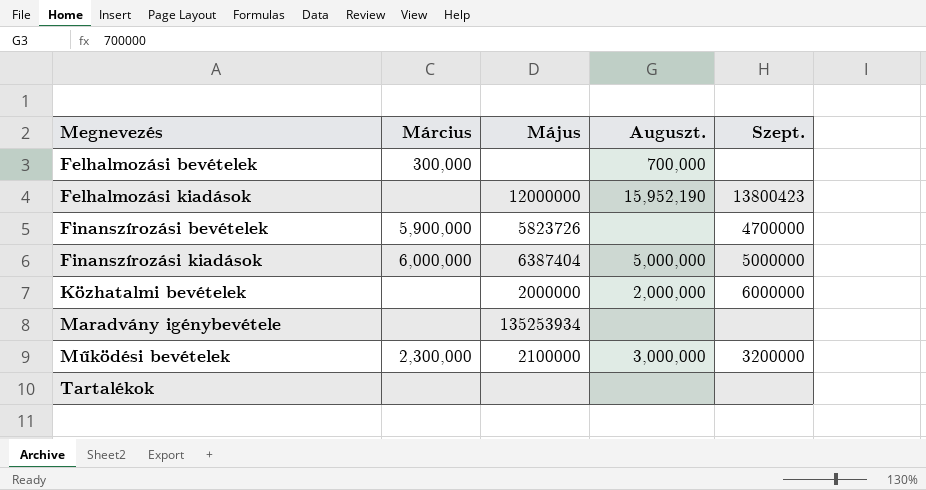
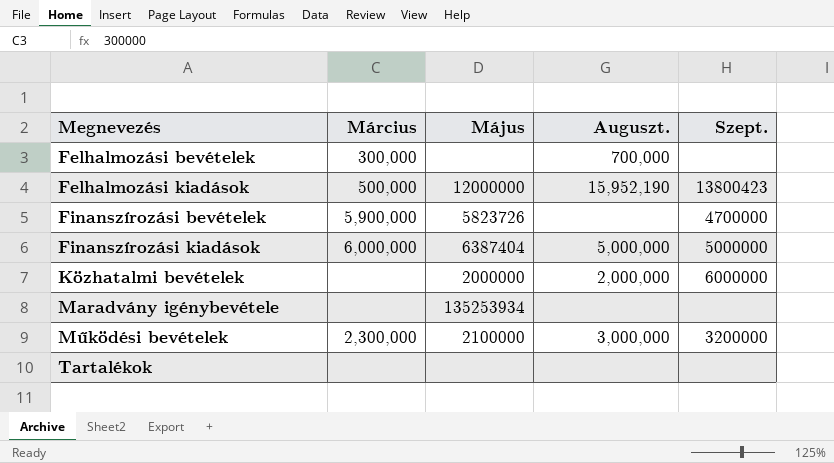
Felhalmozási kiadások | Március: none -> 500,000

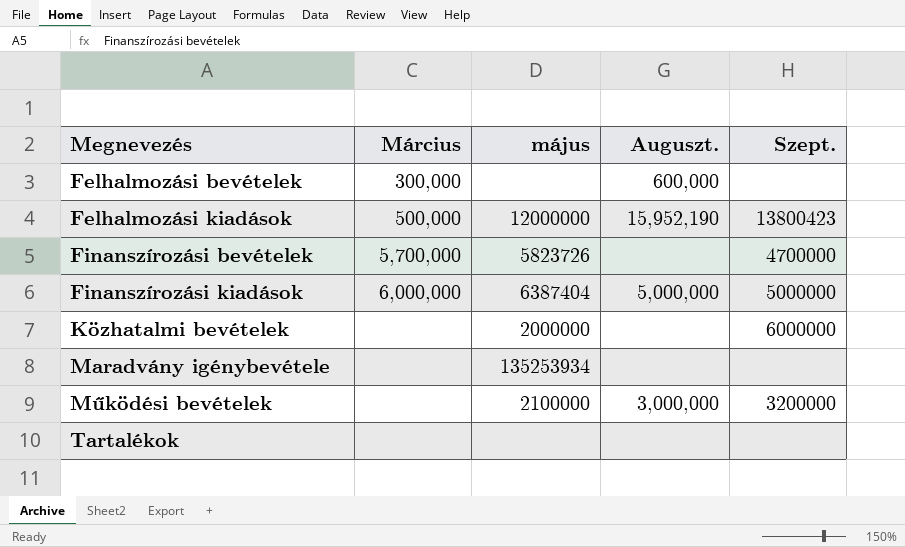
column name: Május -> május
Felhalmozási bevételek | Auguszt.: 700,000 -> 600,000
Finanszírozási bevételek | Március: 5,900,000 -> 5,700,000
Közhatalmi bevételek | Auguszt.: 2,000,000 -> none
Működési bevételek | Március: 2,300,000 -> none

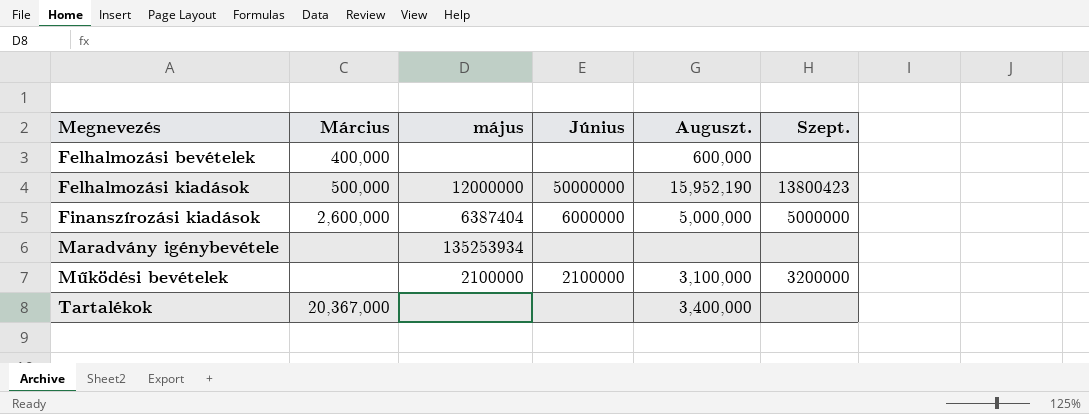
column Június | position: none -> 4
row Finanszírozási bevételek: 5,700,000 | 5823726 | none | 4700000 -> none
row Közhatalmi bevételek: none | 2000000 | none | 6000000 -> none
Felhalmozási bevételek | Március: 300,000 -> 400,000
Finanszírozási kiadások | Március: 6,000,000 -> 2,600,000
Működési bevételek | Auguszt.: 3,000,000 -> 3,100,000
Tartalékok | Március: none -> 20,367,000
Tartalékok | Auguszt.: none -> 3,400,000

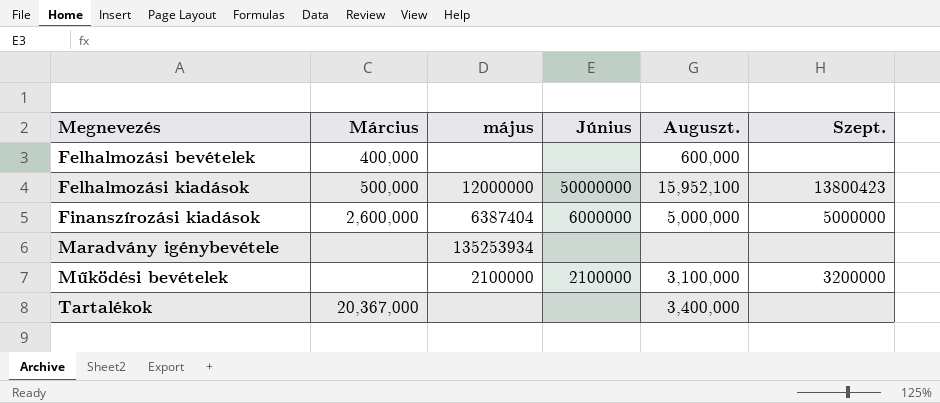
Felhalmozási kiadások | Auguszt.: 15,952,190 -> 15,952,100

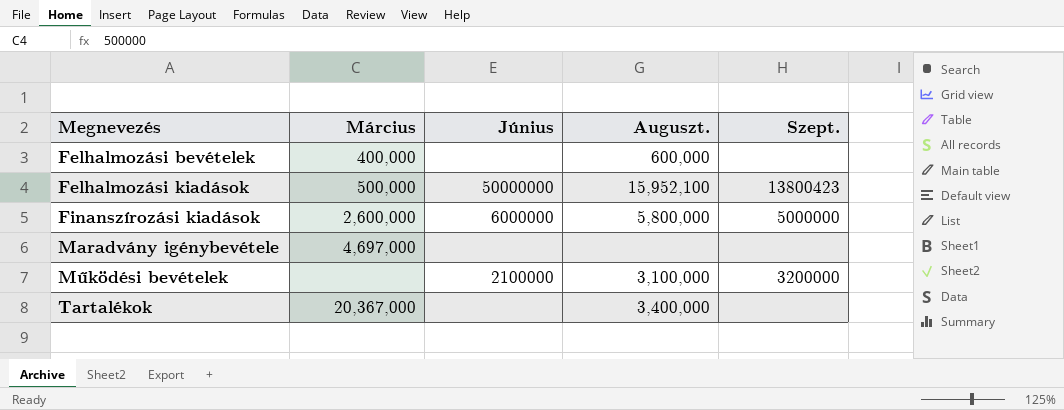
column május | position: 3 -> none
Finanszírozási kiadások | Auguszt.: 5,000,000 -> 5,800,000
Maradvány igénybevétele | Március: none -> 4,697,000

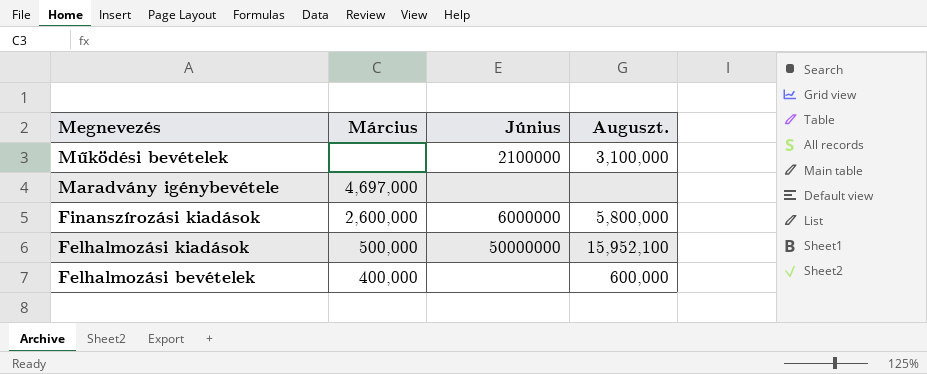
row order: Megnevezés ascending -> Megnevezés descending
column Szept. | position: 5 -> none
row Tartalékok: 20,367,000 | none | 3,400,000 | none -> none

